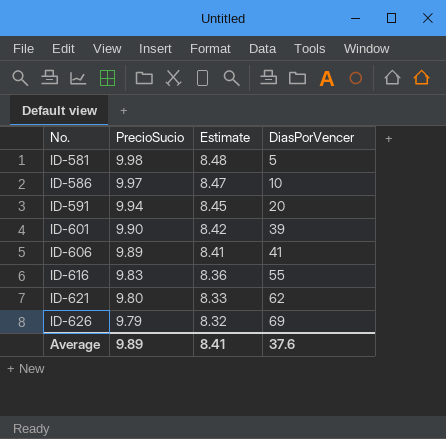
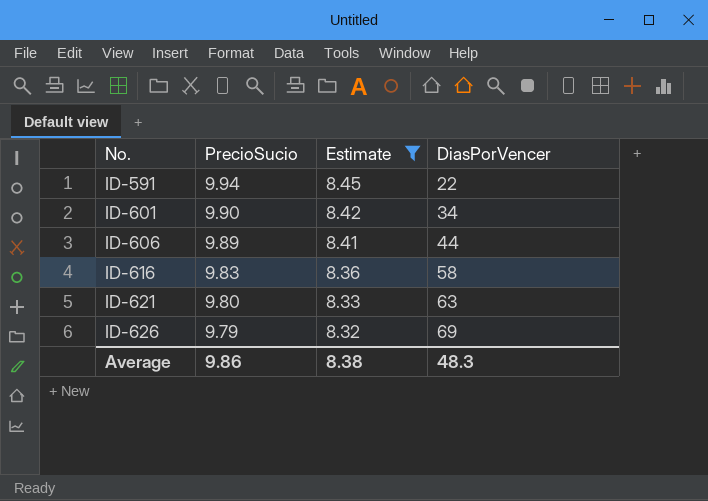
filter: none -> Estimate <= 8.45
ID-591 | DiasPorVencer: 20 -> 22
ID-601 | DiasPorVencer: 39 -> 34
ID-606 | DiasPorVencer: 41 -> 44
ID-616 | DiasPorVencer: 55 -> 58
ID-621 | DiasPorVencer: 62 -> 63
Average | PrecioSucio: 9.89 -> 9.86
Average | Estimate: 8.41 -> 8.38
Average | DiasPorVencer: 37.6 -> 48.3

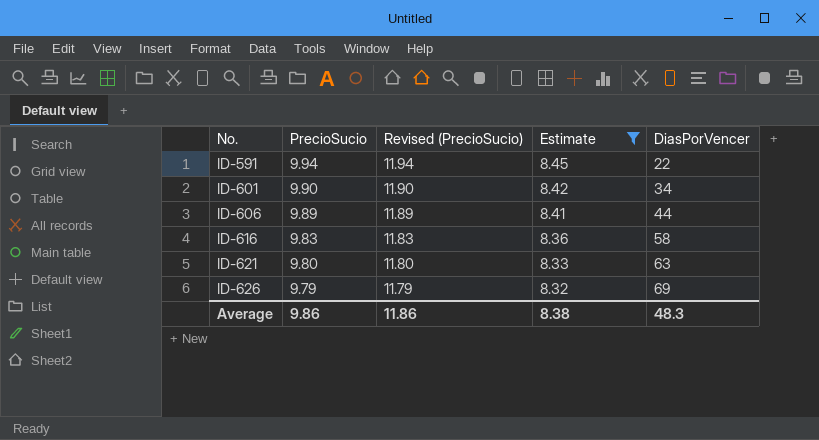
column Revised (PrecioSucio) | formula: none -> [PrecioSucio] + 2

